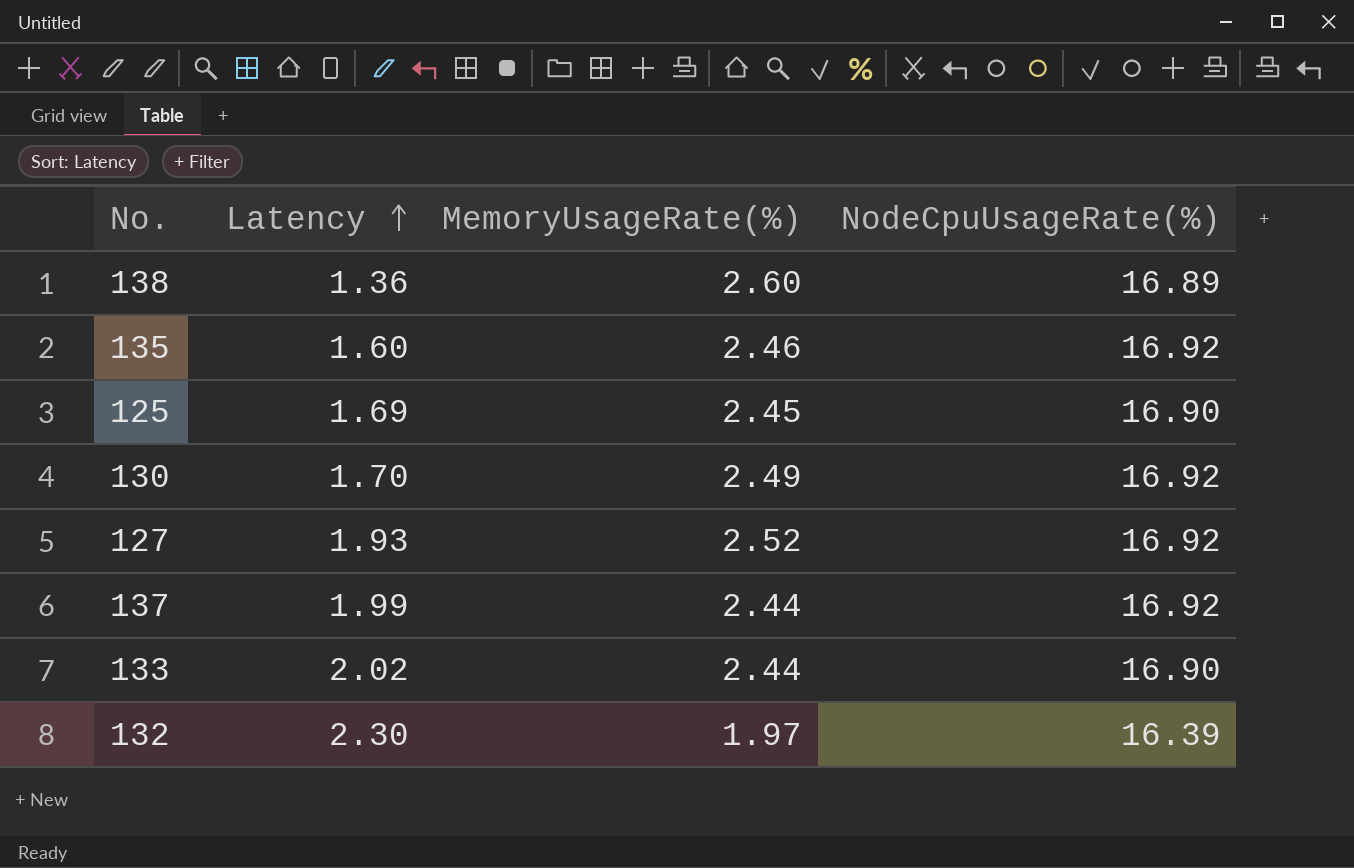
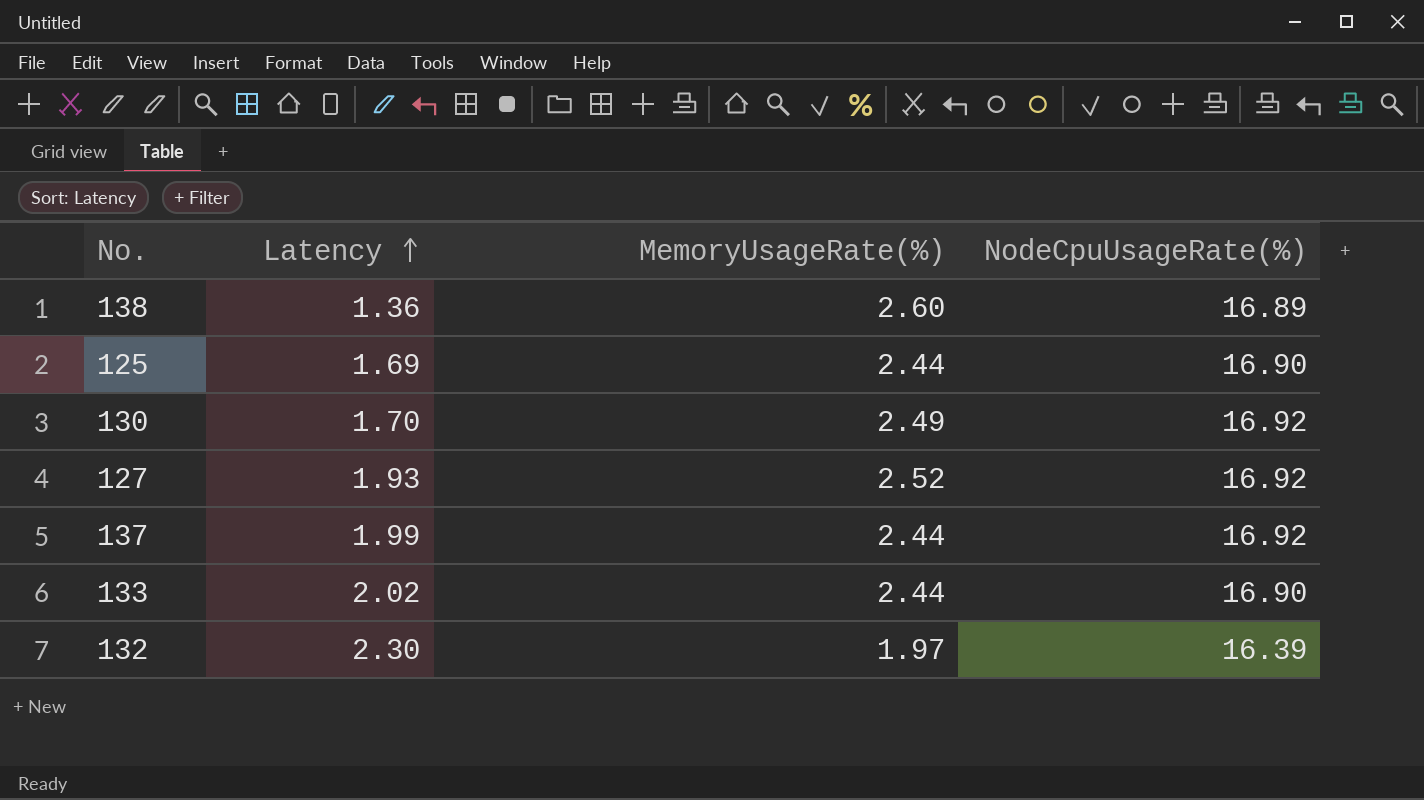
row 135: 1.60 | 2.46 | 16.92 -> none
125 | MemoryUsageRate(%): 2.45 -> 2.44

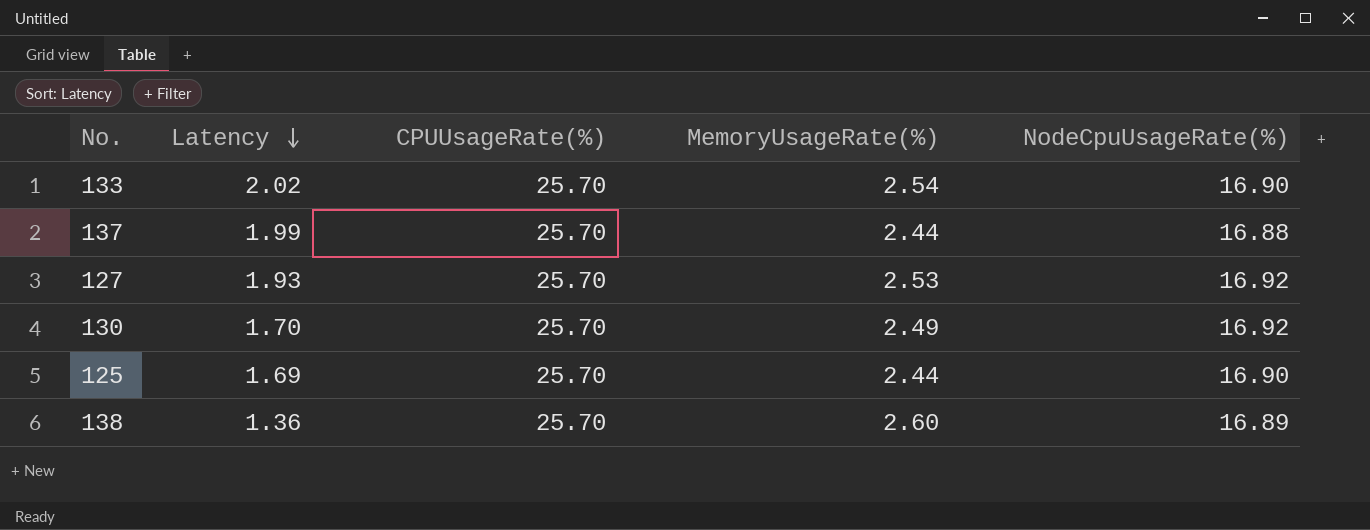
row order: Latency ascending -> Latency descending
column CPUUsageRate(%) | position: none -> 3
row 132: 2.30 | 1.97 | 16.39 -> none
133 | MemoryUsageRate(%): 2.44 -> 2.54
137 | NodeCpuUsageRate(%): 16.92 -> 16.88
127 | MemoryUsageRate(%): 2.52 -> 2.53

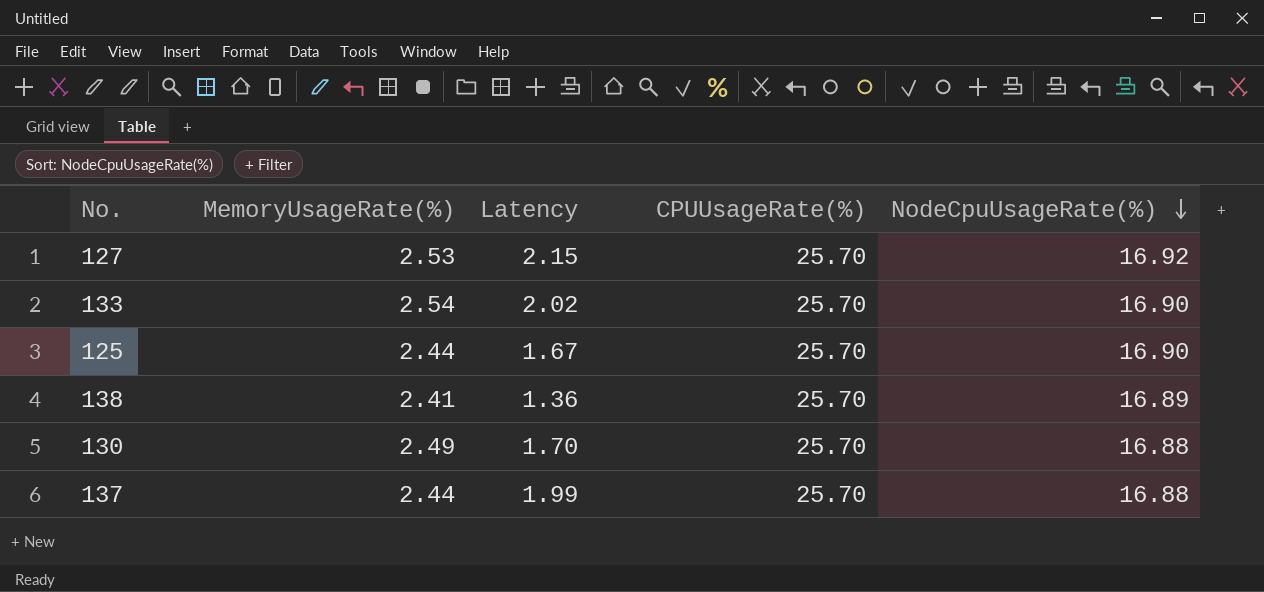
row order: Latency descending -> NodeCpuUsageRate(%) descending
column MemoryUsageRate(%) | position: 4 -> 2
127 | Latency: 1.93 -> 2.15
125 | Latency: 1.69 -> 1.67
138 | MemoryUsageRate(%): 2.60 -> 2.41
130 | NodeCpuUsageRate(%): 16.92 -> 16.88

